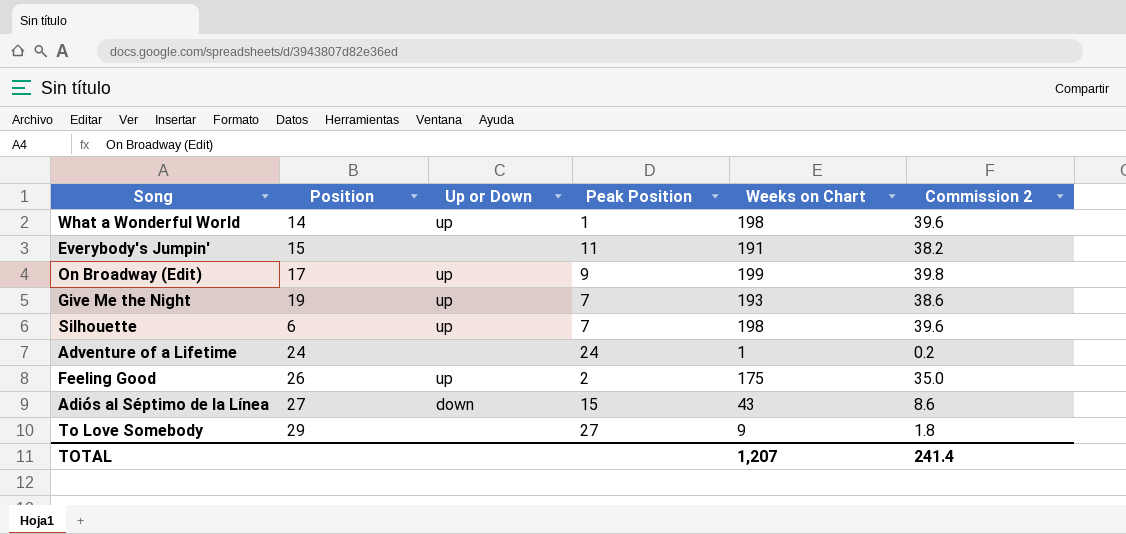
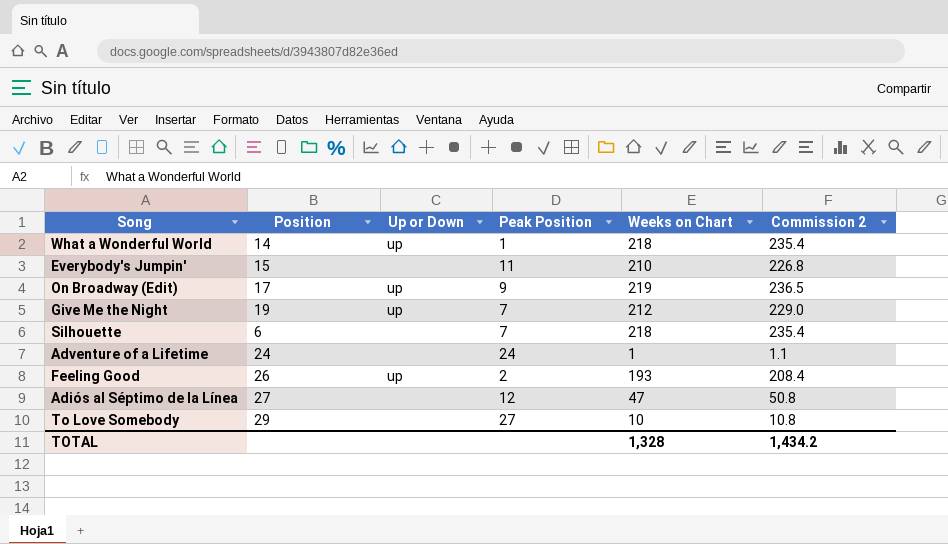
column Commission 2 | formula: [Weeks on Chart] * 0.2 -> [Weeks on Chart] * 1.08
What a Wonderful World | Weeks on Chart: 198 -> 218
Everybody's Jumpin' | Weeks on Chart: 191 -> 210
On Broadway (Edit) | Weeks on Chart: 199 -> 219
Give Me the Night | Weeks on Chart: 193 -> 212
Silhouette | Up or Down: up -> none
Silhouette | Weeks on Chart: 198 -> 218
Feeling Good | Weeks on Chart: 175 -> 193
Adiós al Séptimo de la Línea | Up or Down: down -> none
Adiós al Séptimo de la Línea | Peak Position: 15 -> 12
Adiós al Séptimo de la Línea | Weeks on Chart: 43 -> 47
To Love Somebody | Weeks on Chart: 9 -> 10
TOTAL | Weeks on Chart: 1,207 -> 1,328
TOTAL | Commission 2: 241.4 -> 1,434.2

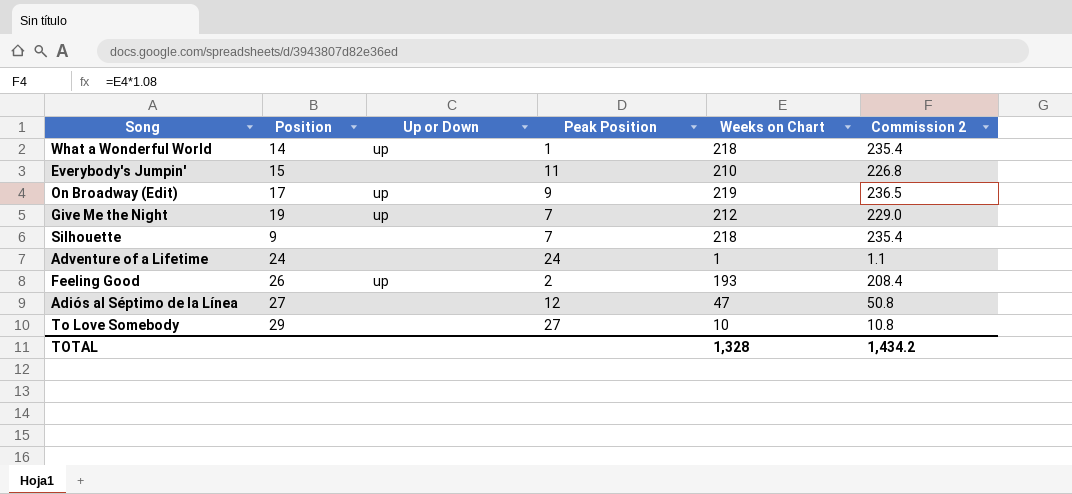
Silhouette | Position: 6 -> 9

